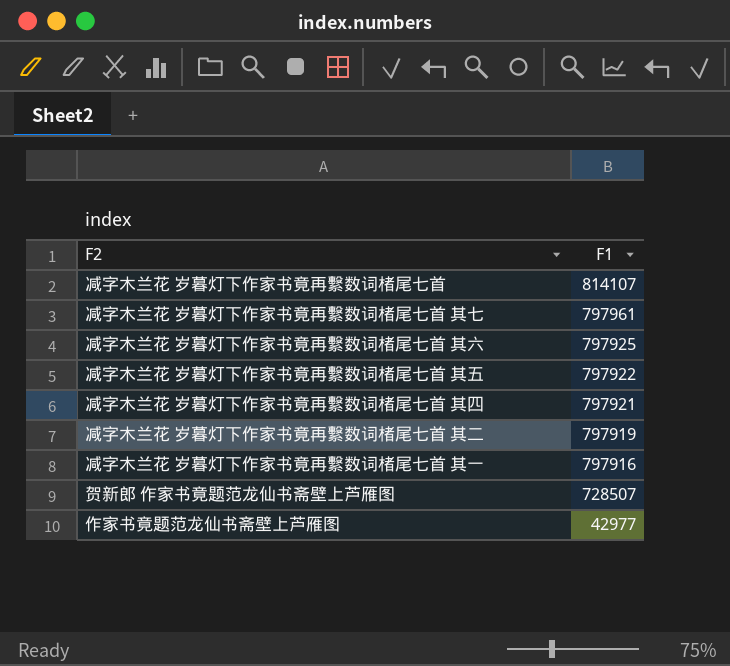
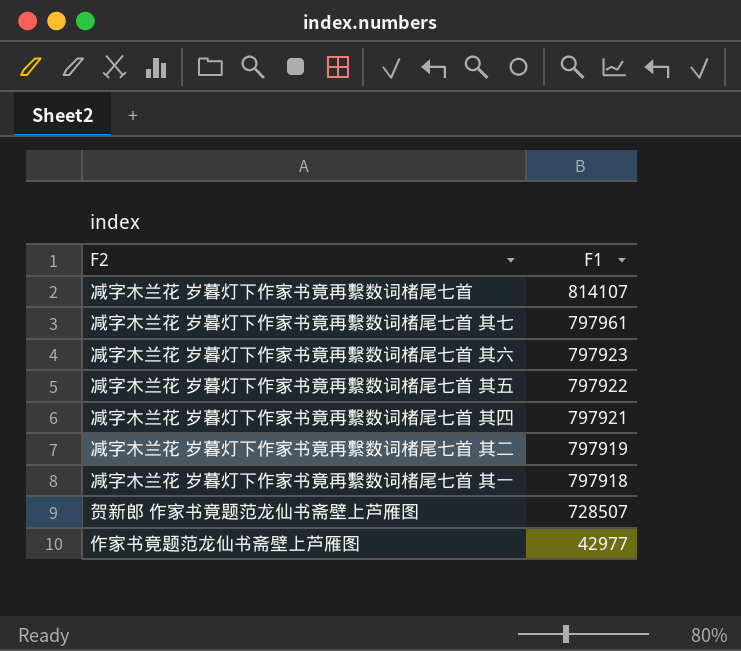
减字木兰花 岁暮灯下作家书竟再繫数词楮尾七首 其六 | F1: 797925 -> 797923
减字木兰花 岁暮灯下作家书竟再繫数词楮尾七首 其一 | F1: 797916 -> 797918

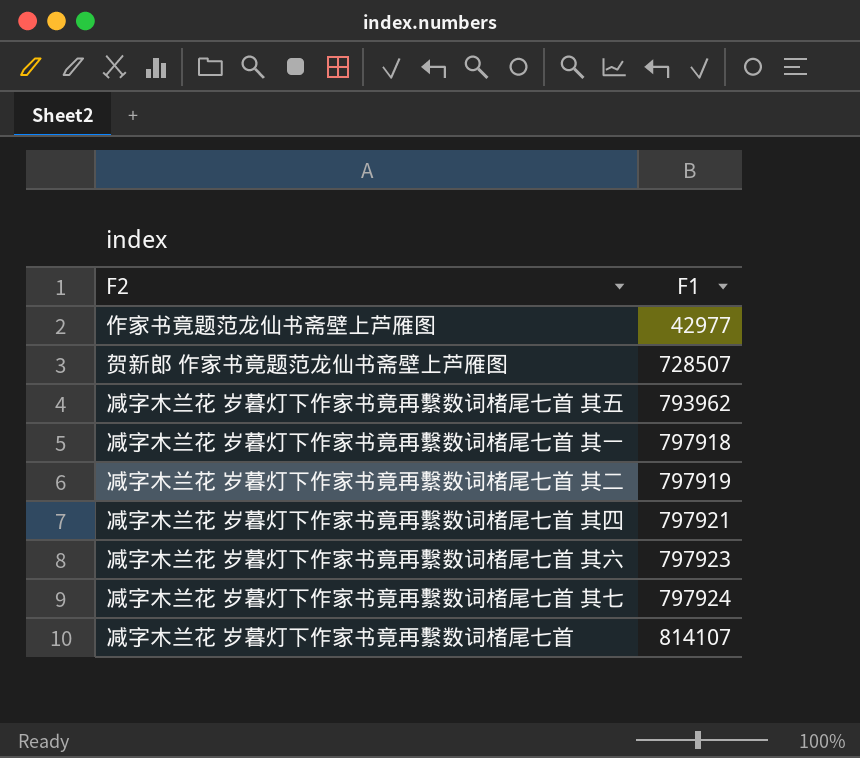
row order: F1 descending -> F1 ascending
减字木兰花 岁暮灯下作家书竟再繫数词楮尾七首 其五 | F1: 797922 -> 793962
减字木兰花 岁暮灯下作家书竟再繫数词楮尾七首 其七 | F1: 797961 -> 797924

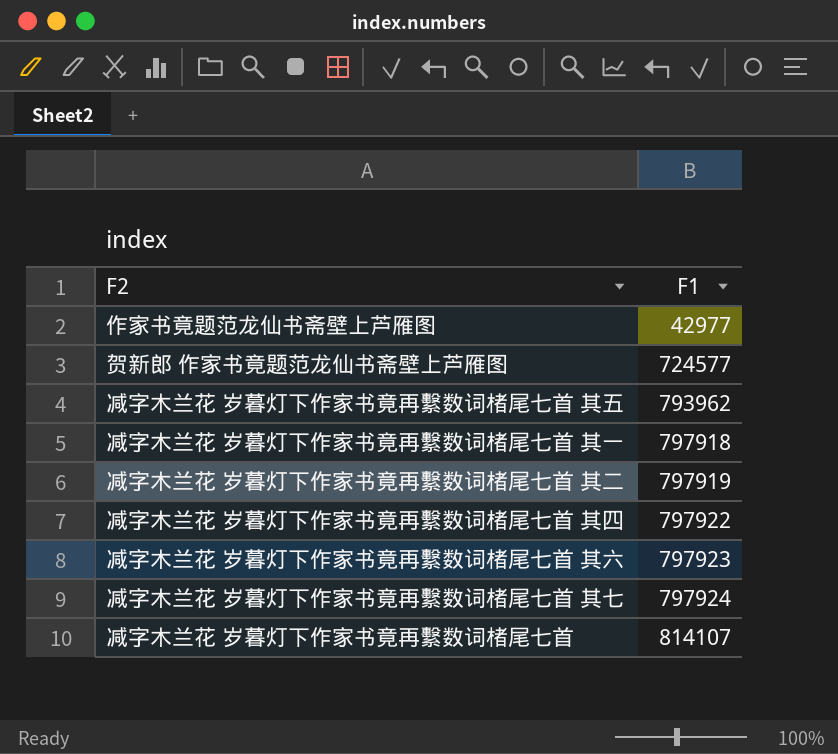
贺新郎 作家书竟题范龙仙书斋壁上芦雁图 | F1: 728507 -> 724577
减字木兰花 岁暮灯下作家书竟再繫数词楮尾七首 其四 | F1: 797921 -> 797922

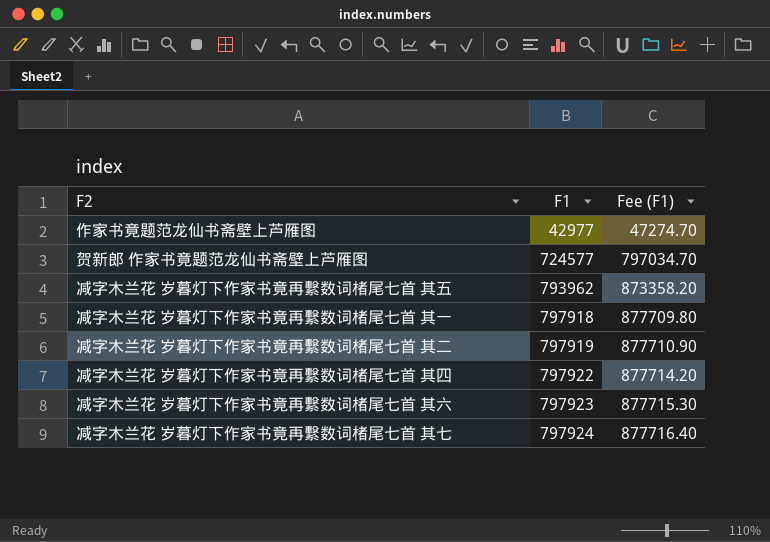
column Fee (F1) | formula: none -> [F1] * 1.1
row 减字木兰花 岁暮灯下作家书竟再繫数词楮尾七首: 814107 -> none

